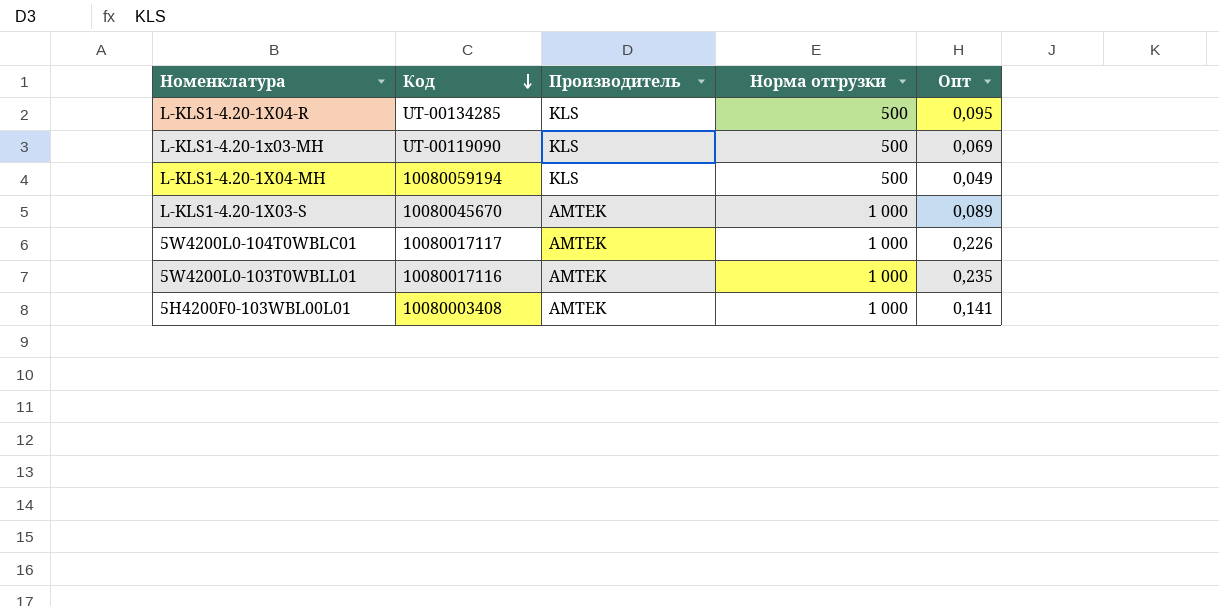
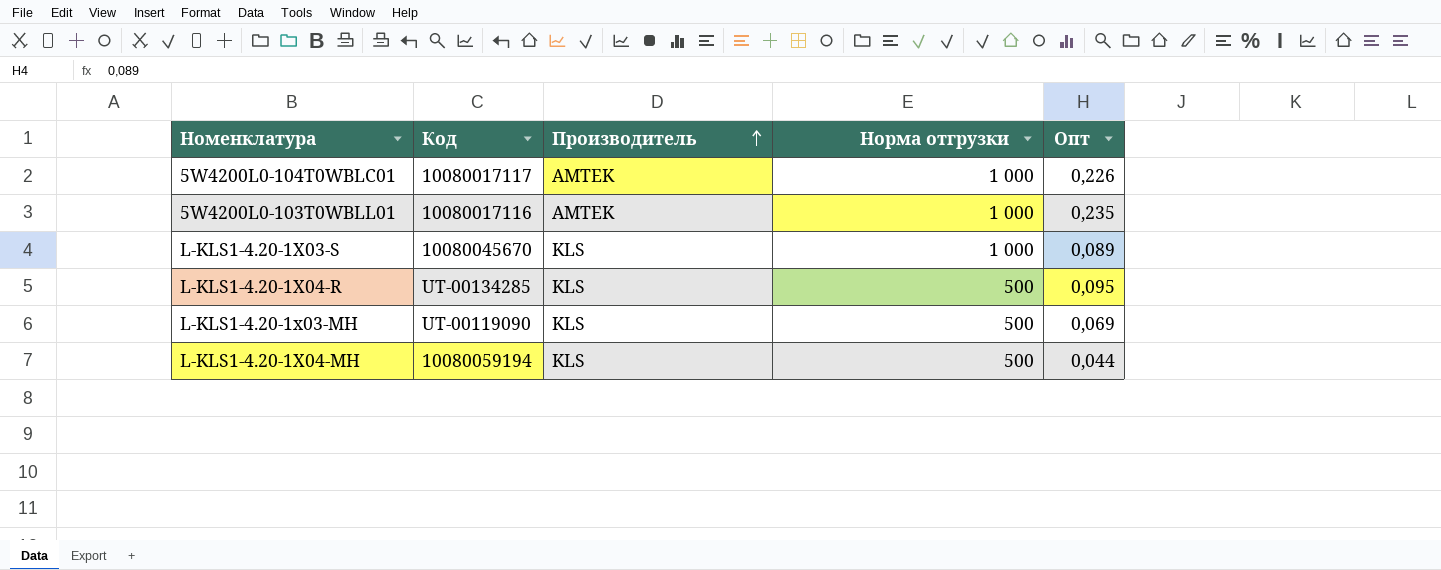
row order: Код descending -> Производитель ascending
row 5H4200F0-103WBL00L01: 10080003408 | AMTEK | 1 000 | 0,141 -> none
L-KLS1-4.20-1X03-S | Производитель: AMTEK -> KLS
L-KLS1-4.20-1X04-MH | Опт: 0,049 -> 0,044

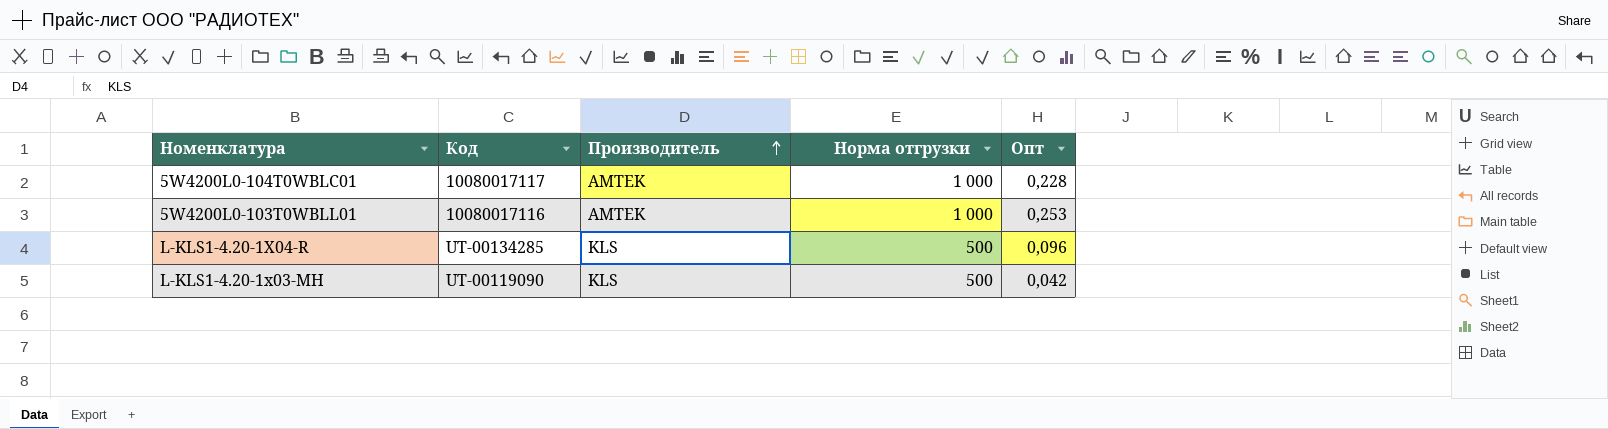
row L-KLS1-4.20-1X03-S: 10080045670 | KLS | 1 000 | 0,089 -> none
row L-KLS1-4.20-1X04-MH: 10080059194 | KLS | 500 | 0,044 -> none
5W4200L0-104T0WBLC01 | Опт: 0,226 -> 0,228
5W4200L0-103T0WBLL01 | Опт: 0,235 -> 0,253
L-KLS1-4.20-1X04-R | Опт: 0,095 -> 0,096
L-KLS1-4.20-1x03-MH | Опт: 0,069 -> 0,042

